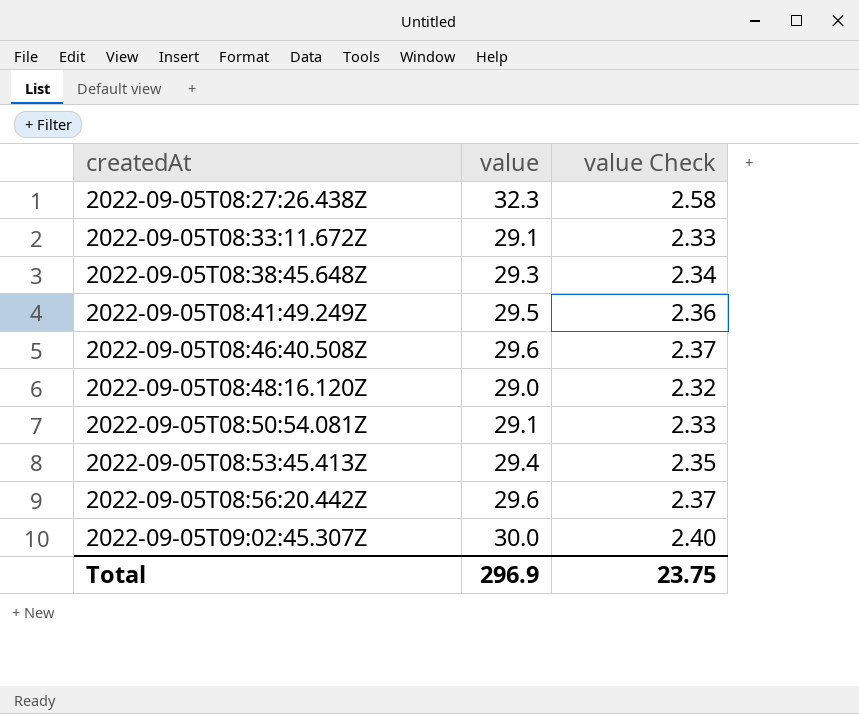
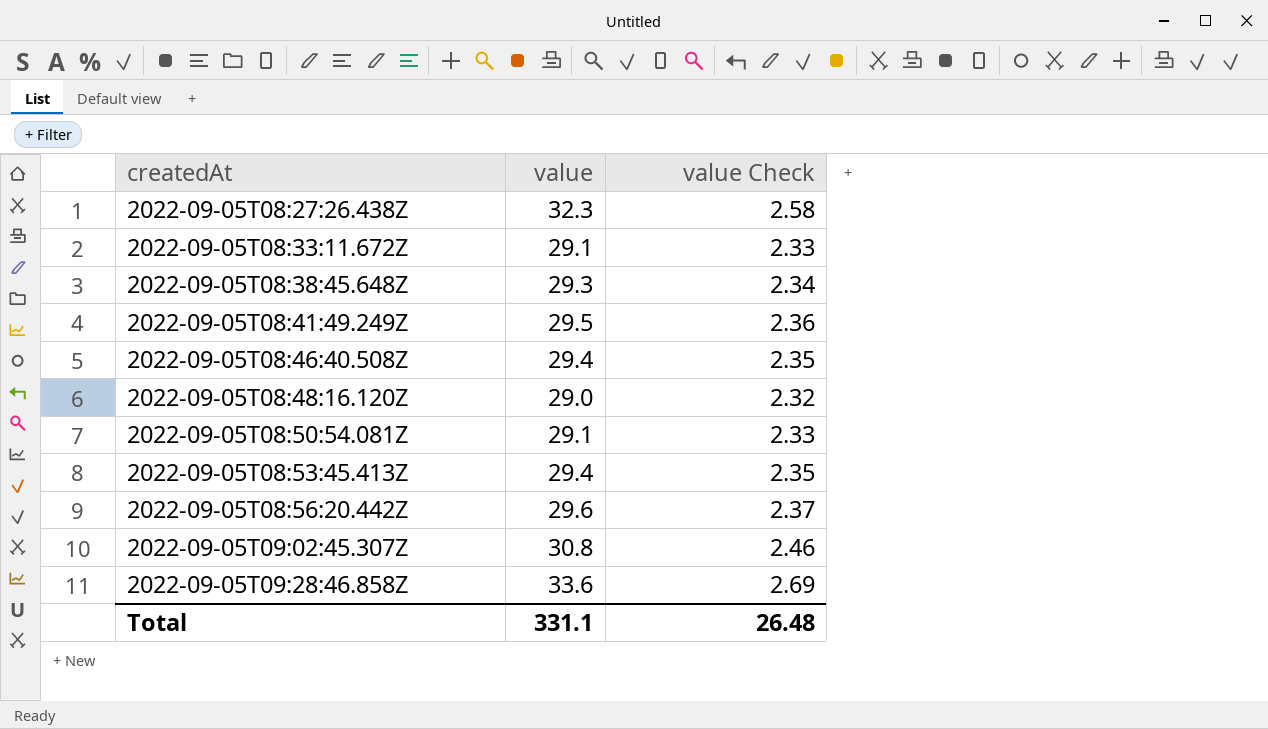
2022-09-05T08:46:40.508Z | value: 29.6 -> 29.4
2022-09-05T08:46:40.508Z | value Check: 2.37 -> 2.35
2022-09-05T09:02:45.307Z | value: 30.0 -> 30.8
2022-09-05T09:02:45.307Z | value Check: 2.40 -> 2.46
row 2022-09-05T09:28:46.858Z: none -> 33.6 | 2.69
Total | value: 296.9 -> 331.1
Total | value Check: 23.75 -> 26.48

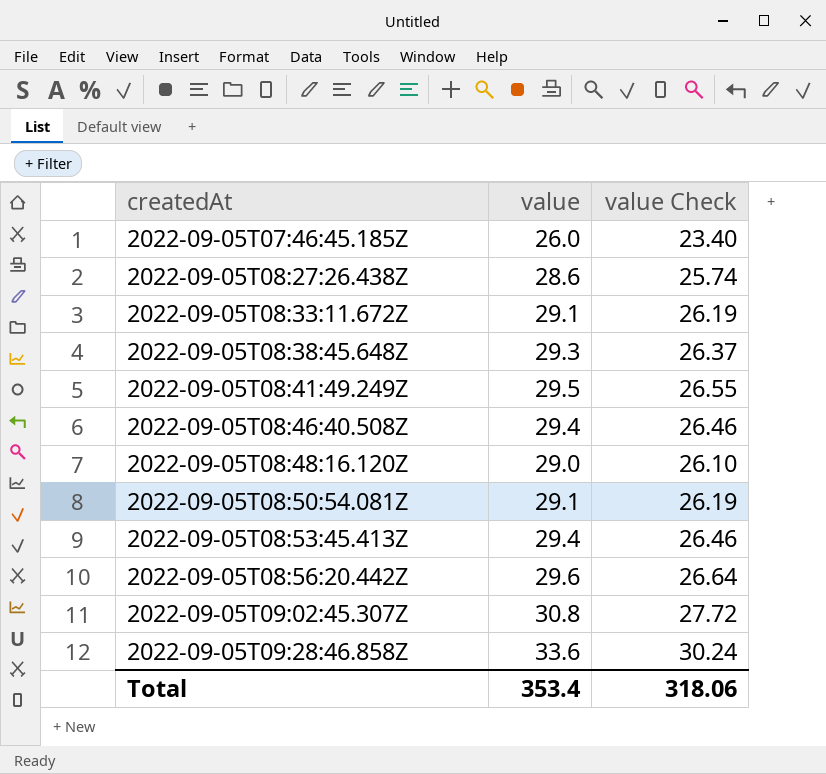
column value Check | formula: [value] * 0.08 -> [value] * 0.9
row 2022-09-05T07:46:45.185Z: none -> 26.0 | 23.40
2022-09-05T08:27:26.438Z | value: 32.3 -> 28.6
Total | value: 331.1 -> 353.4
Total | value Check: 26.48 -> 318.06

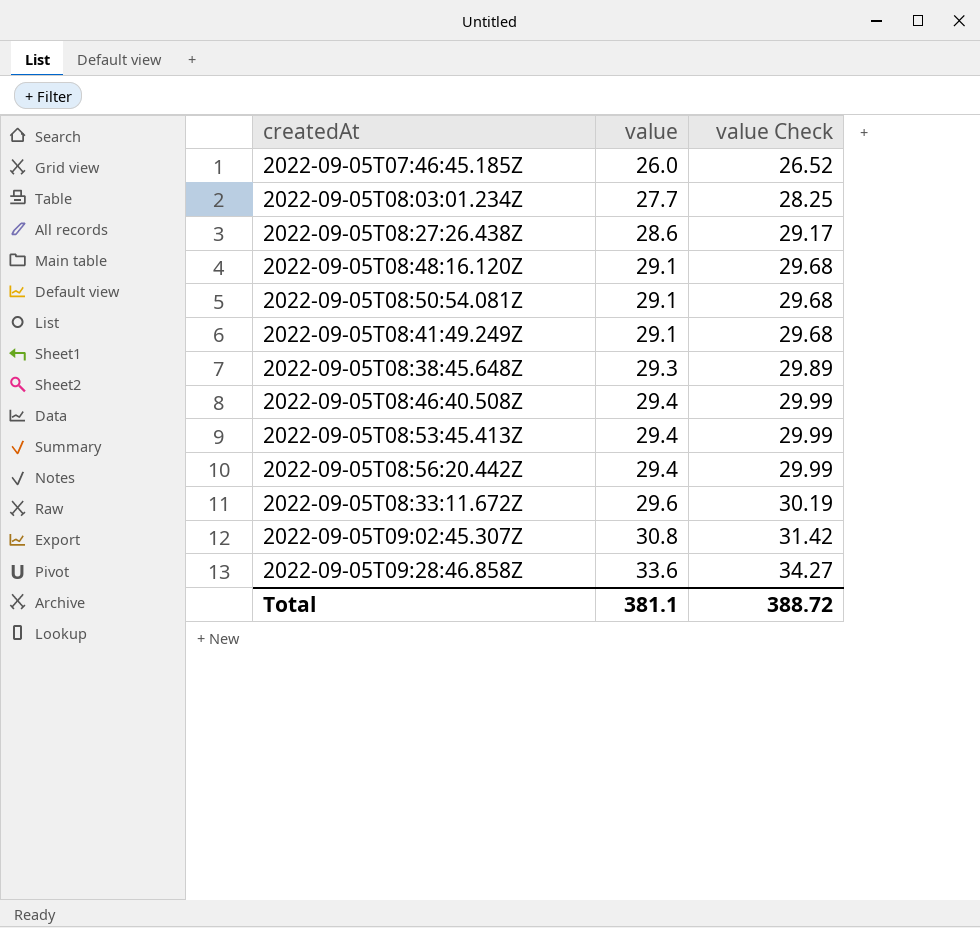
row order: createdAt ascending -> value ascending
column value Check | formula: [value] * 0.9 -> [value] * 1.02
row 2022-09-05T08:03:01.234Z: none -> 27.7 | 28.25
2022-09-05T08:48:16.120Z | value: 29.0 -> 29.1
2022-09-05T08:41:49.249Z | value: 29.5 -> 29.1
2022-09-05T08:56:20.442Z | value: 29.6 -> 29.4
2022-09-05T08:33:11.672Z | value: 29.1 -> 29.6
Total | value: 353.4 -> 381.1
Total | value Check: 318.06 -> 388.72

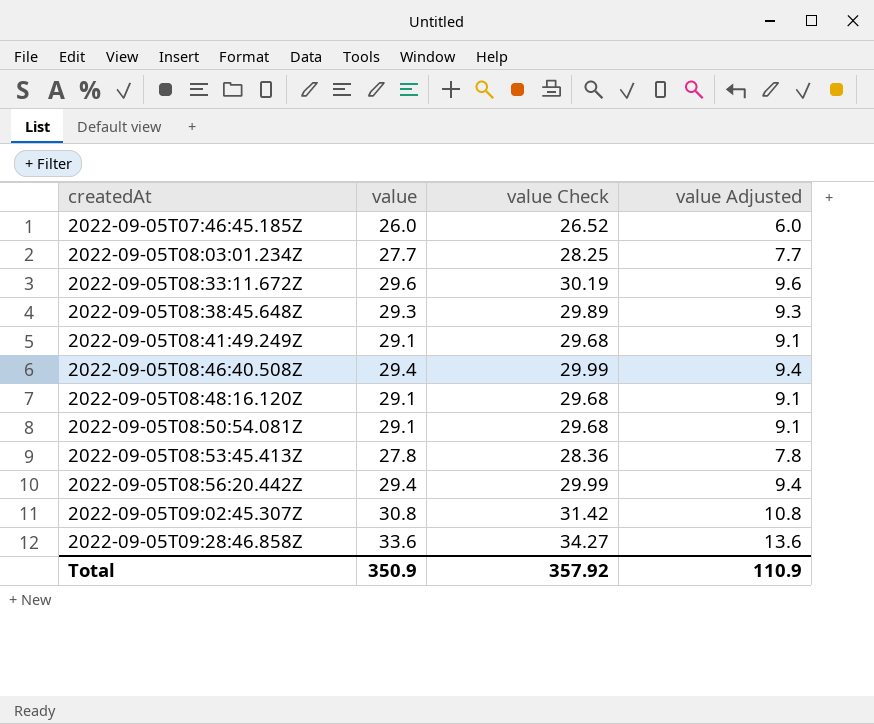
row order: value ascending -> createdAt ascending
column value Adjusted | formula: none -> [value] - 20
row 2022-09-05T08:27:26.438Z: 28.6 | 29.17 -> none
2022-09-05T08:53:45.413Z | value: 29.4 -> 27.8
2022-09-05T08:53:45.413Z | value Check: 29.99 -> 28.36
Total | value: 381.1 -> 350.9
Total | value Check: 388.72 -> 357.92

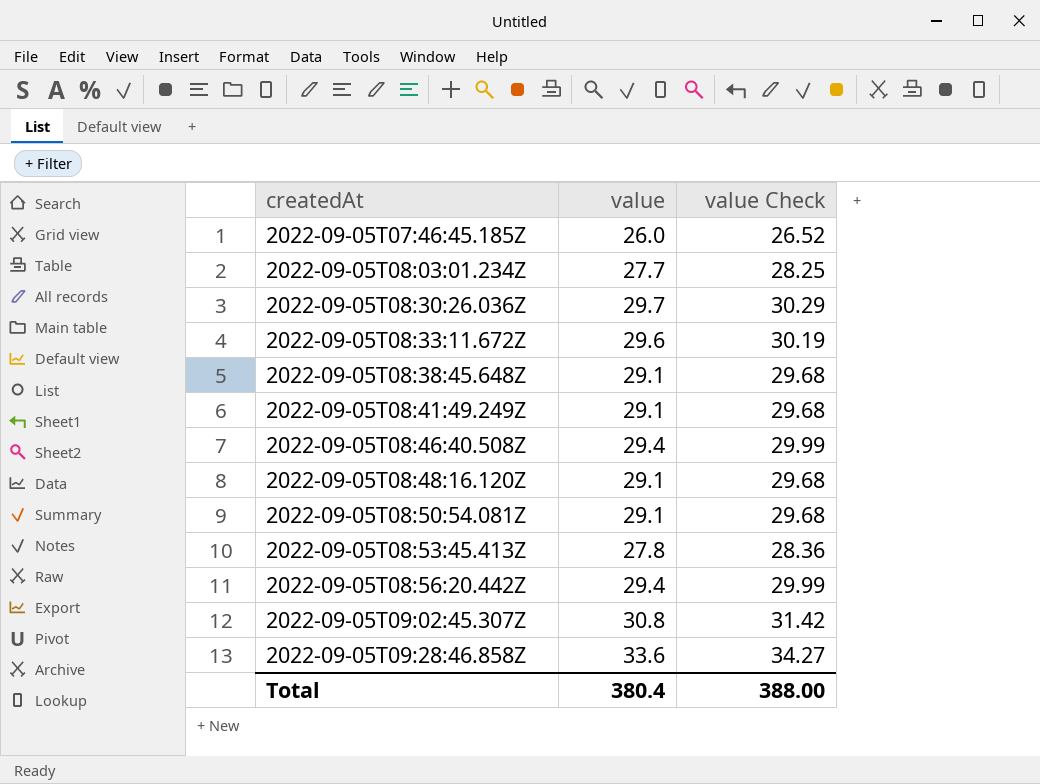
column value Adjusted | formula: [value] - 20 -> none
row 2022-09-05T08:30:26.036Z: none -> 29.7 | 30.29
2022-09-05T08:38:45.648Z | value: 29.3 -> 29.1
2022-09-05T08:38:45.648Z | value Check: 29.89 -> 29.68
Total | value: 350.9 -> 380.4
Total | value Check: 357.92 -> 388.00

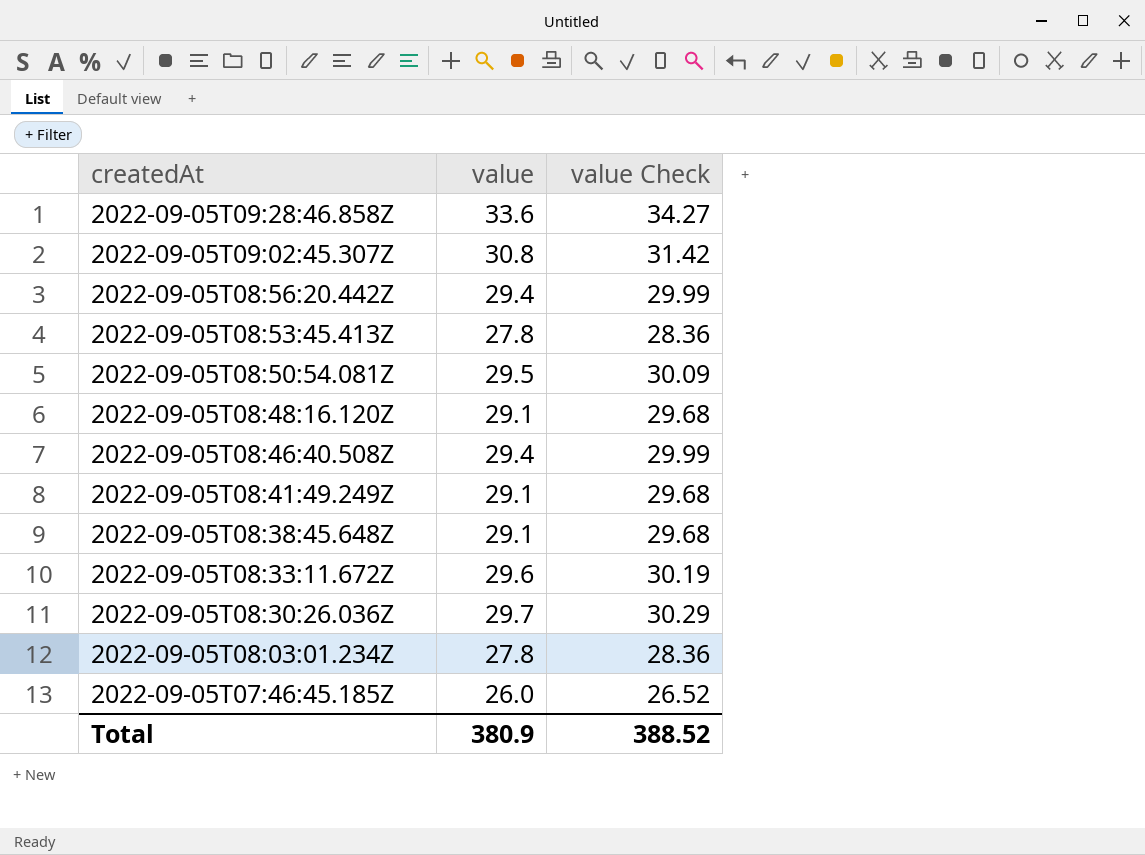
row order: createdAt ascending -> createdAt descending
2022-09-05T08:50:54.081Z | value: 29.1 -> 29.5
2022-09-05T08:50:54.081Z | value Check: 29.68 -> 30.09
2022-09-05T08:03:01.234Z | value: 27.7 -> 27.8
2022-09-05T08:03:01.234Z | value Check: 28.25 -> 28.36
Total | value: 380.4 -> 380.9
Total | value Check: 388.00 -> 388.52

